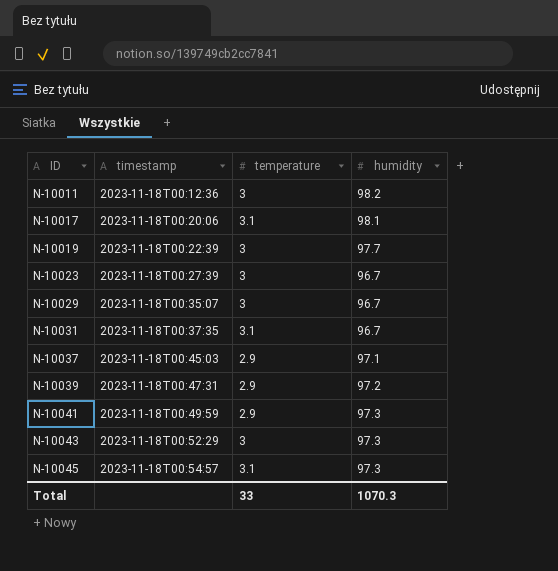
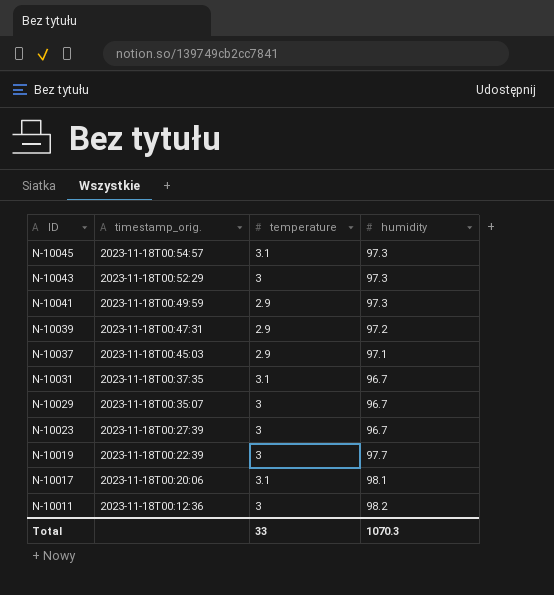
row order: ID ascending -> ID descending
column name: timestamp -> timestamp_orig.

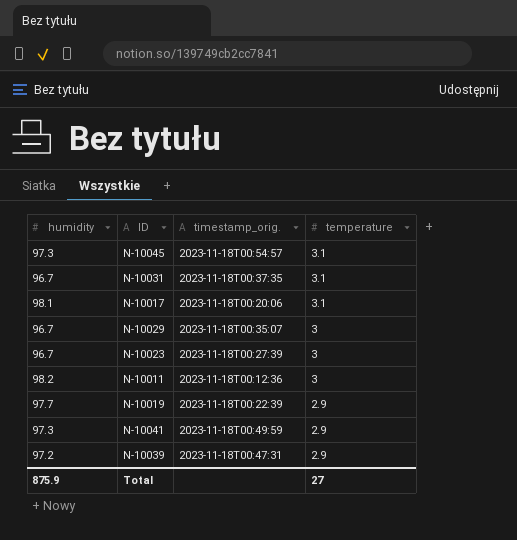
row order: ID descending -> temperature descending
column humidity | position: 4 -> 1
row N-10043: 2023-11-18T00:52:29 | 3 | 97.3 -> none
row N-10037: 2023-11-18T00:45:03 | 2.9 | 97.1 -> none
N-10019 | temperature: 3 -> 2.9
Total | humidity: 1070.3 -> 875.9
Total | temperature: 33 -> 27

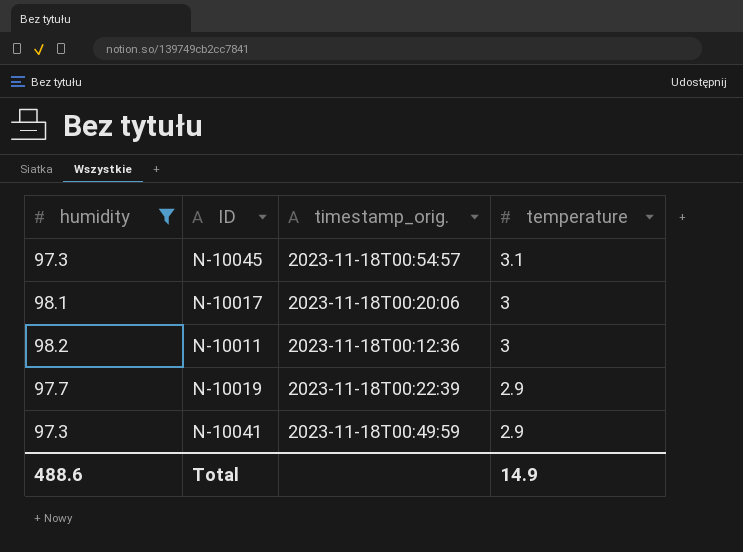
filter: none -> humidity >= 97.3
N-10017 | temperature: 3.1 -> 3
Total | humidity: 875.9 -> 488.6
Total | temperature: 27 -> 14.9

